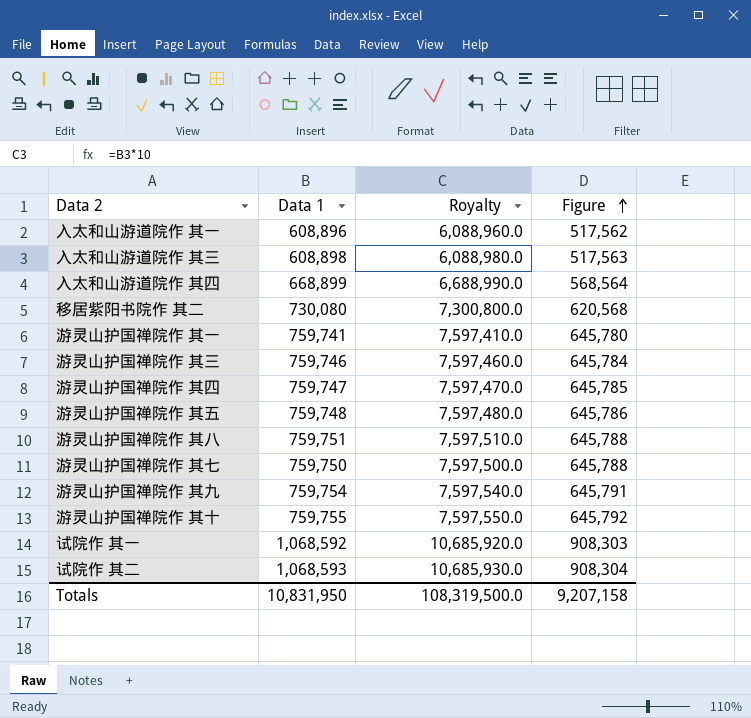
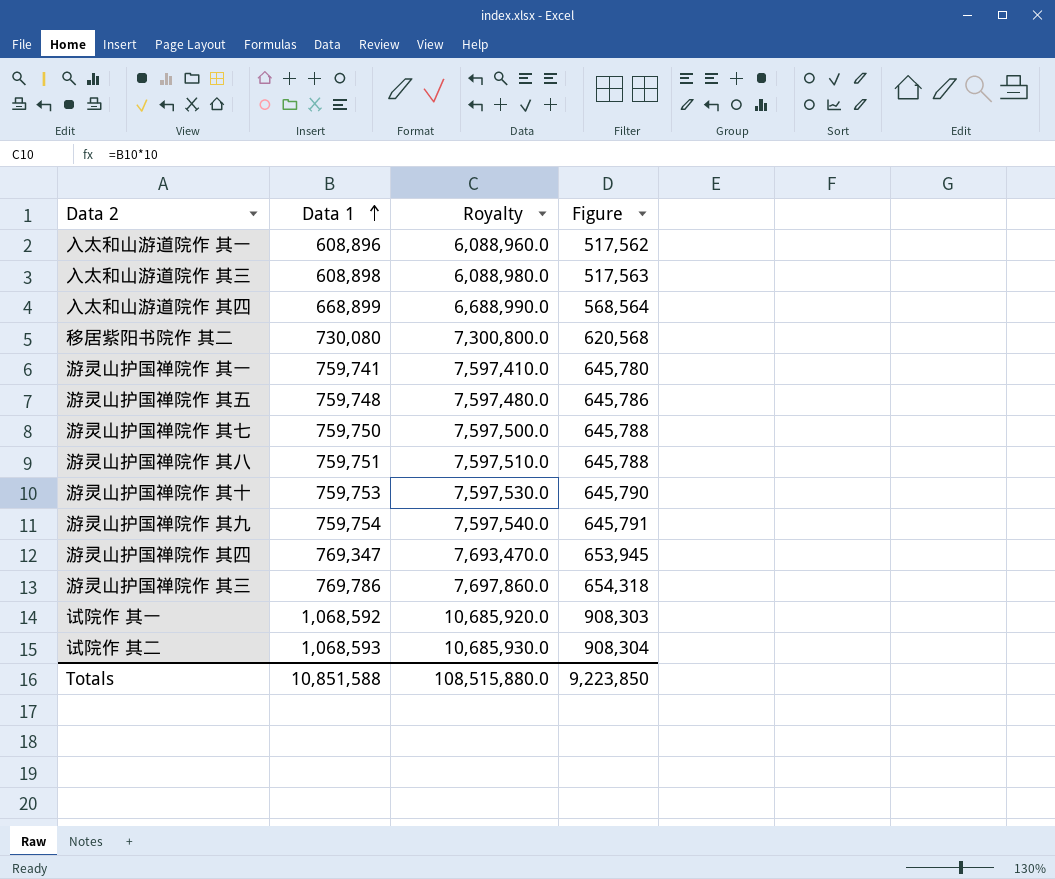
row order: Figure ascending -> Data 1 ascending
游灵山护国禅院作 其十 | Data 1: 759,755 -> 759,753
游灵山护国禅院作 其十 | Royalty: 7,597,550.0 -> 7,597,530.0
游灵山护国禅院作 其十 | Figure: 645,792 -> 645,790
游灵山护国禅院作 其四 | Data 1: 759,747 -> 769,347
游灵山护国禅院作 其四 | Royalty: 7,597,470.0 -> 7,693,470.0
游灵山护国禅院作 其四 | Figure: 645,785 -> 653,945
游灵山护国禅院作 其三 | Data 1: 759,746 -> 769,786
游灵山护国禅院作 其三 | Royalty: 7,597,460.0 -> 7,697,860.0
游灵山护国禅院作 其三 | Figure: 645,784 -> 654,318
Totals | Data 1: 10,831,950 -> 10,851,588
Totals | Royalty: 108,319,500.0 -> 108,515,880.0
Totals | Figure: 9,207,158 -> 9,223,850

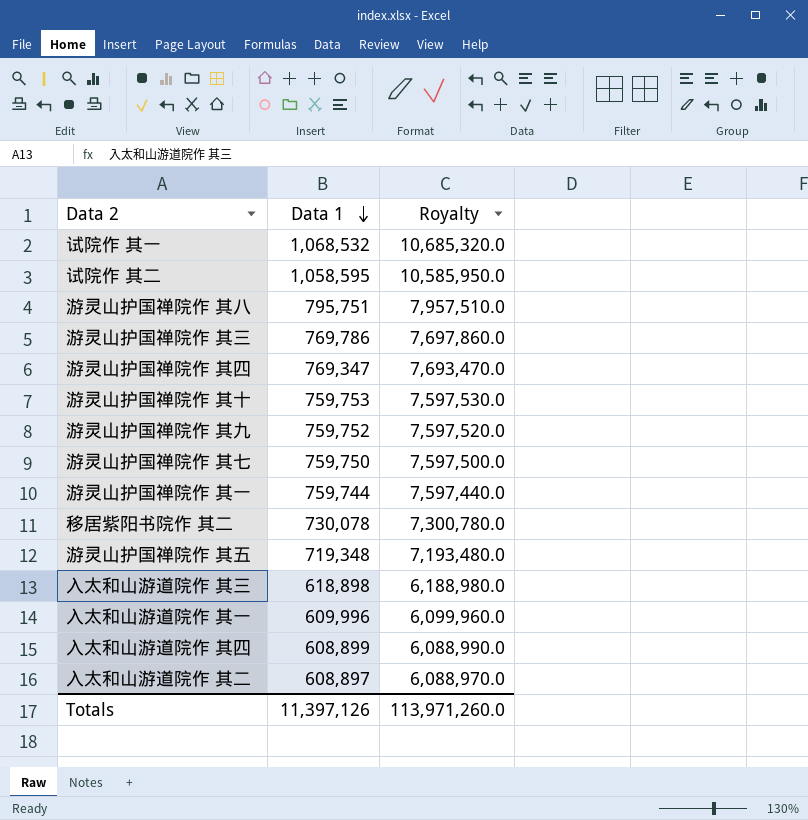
row order: Data 1 ascending -> Data 1 descending
column Figure | formula: [Data 1] * 0.85 -> none
试院作 其一 | Data 1: 1,068,592 -> 1,068,532
试院作 其一 | Royalty: 10,685,920.0 -> 10,685,320.0
试院作 其二 | Data 1: 1,068,593 -> 1,058,595
试院作 其二 | Royalty: 10,685,930.0 -> 10,585,950.0
游灵山护国禅院作 其八 | Data 1: 759,751 -> 795,751
游灵山护国禅院作 其八 | Royalty: 7,597,510.0 -> 7,957,510.0
游灵山护国禅院作 其九 | Data 1: 759,754 -> 759,752
游灵山护国禅院作 其九 | Royalty: 7,597,540.0 -> 7,597,520.0
游灵山护国禅院作 其一 | Data 1: 759,741 -> 759,744
游灵山护国禅院作 其一 | Royalty: 7,597,410.0 -> 7,597,440.0
移居紫阳书院作 其二 | Data 1: 730,080 -> 730,078
移居紫阳书院作 其二 | Royalty: 7,300,800.0 -> 7,300,780.0
游灵山护国禅院作 其五 | Data 1: 759,748 -> 719,348
游灵山护国禅院作 其五 | Royalty: 7,597,480.0 -> 7,193,480.0
入太和山游道院作 其三 | Data 1: 608,898 -> 618,898
入太和山游道院作 其三 | Royalty: 6,088,980.0 -> 6,188,980.0
入太和山游道院作 其一 | Data 1: 608,896 -> 609,996
入太和山游道院作 其一 | Royalty: 6,088,960.0 -> 6,099,960.0
入太和山游道院作 其四 | Data 1: 668,899 -> 608,899
入太和山游道院作 其四 | Royalty: 6,688,990.0 -> 6,088,990.0
row 入太和山游道院作 其二: none -> 608,897 | 6,088,970.0
Totals | Data 1: 10,851,588 -> 11,397,126
Totals | Royalty: 108,515,880.0 -> 113,971,260.0

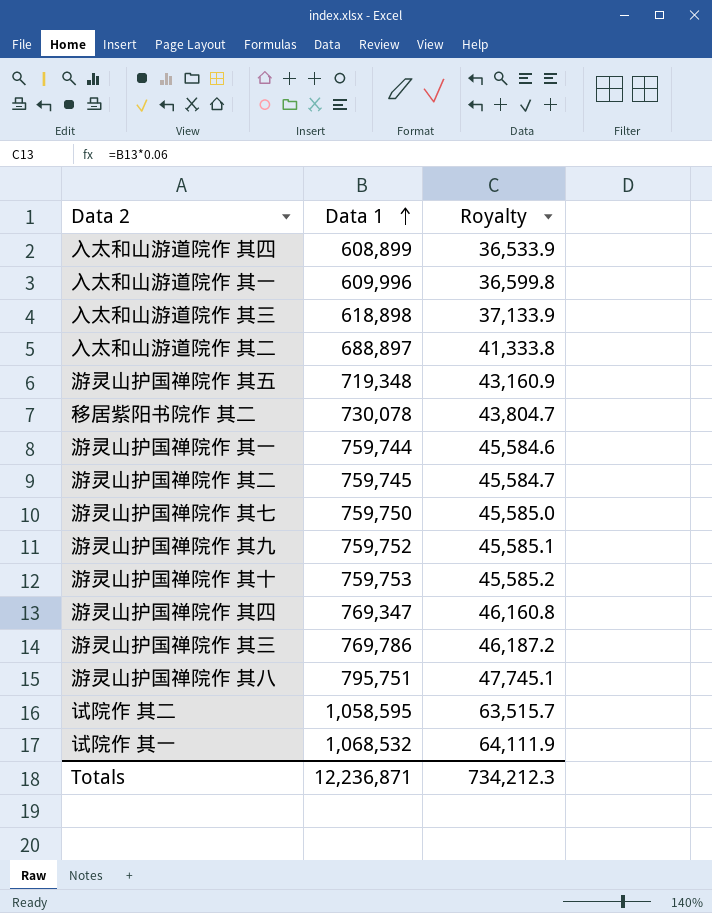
row order: Data 1 descending -> Data 1 ascending
column Royalty | formula: [Data 1] * 10 -> [Data 1] * 0.06
入太和山游道院作 其二 | Data 1: 608,897 -> 688,897
row 游灵山护国禅院作 其二: none -> 759,745 | 45,584.7
Totals | Data 1: 11,397,126 -> 12,236,871
Totals | Royalty: 113,971,260.0 -> 734,212.3

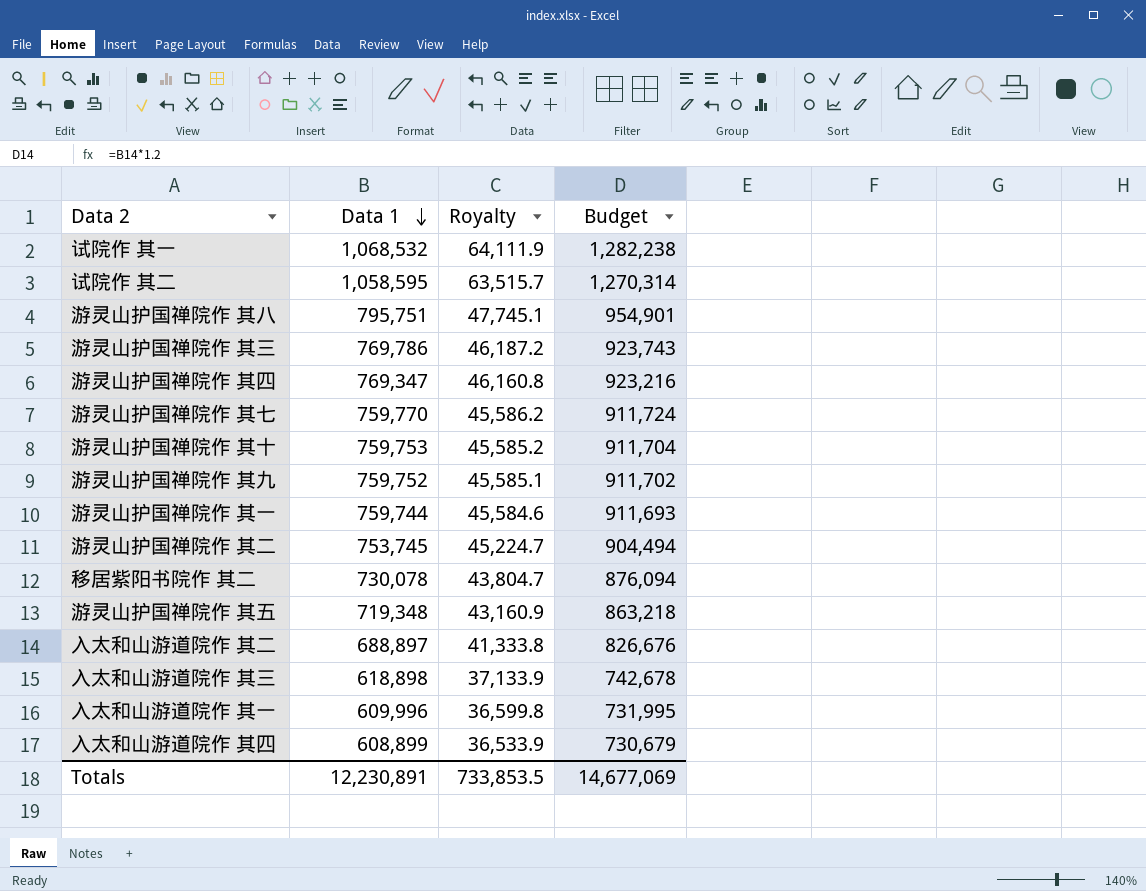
row order: Data 1 ascending -> Data 1 descending
column Budget | formula: none -> [Data 1] * 1.2
游灵山护国禅院作 其七 | Data 1: 759,750 -> 759,770
游灵山护国禅院作 其七 | Royalty: 45,585.0 -> 45,586.2
游灵山护国禅院作 其二 | Data 1: 759,745 -> 753,745
游灵山护国禅院作 其二 | Royalty: 45,584.7 -> 45,224.7
Totals | Data 1: 12,236,871 -> 12,230,891
Totals | Royalty: 734,212.3 -> 733,853.5

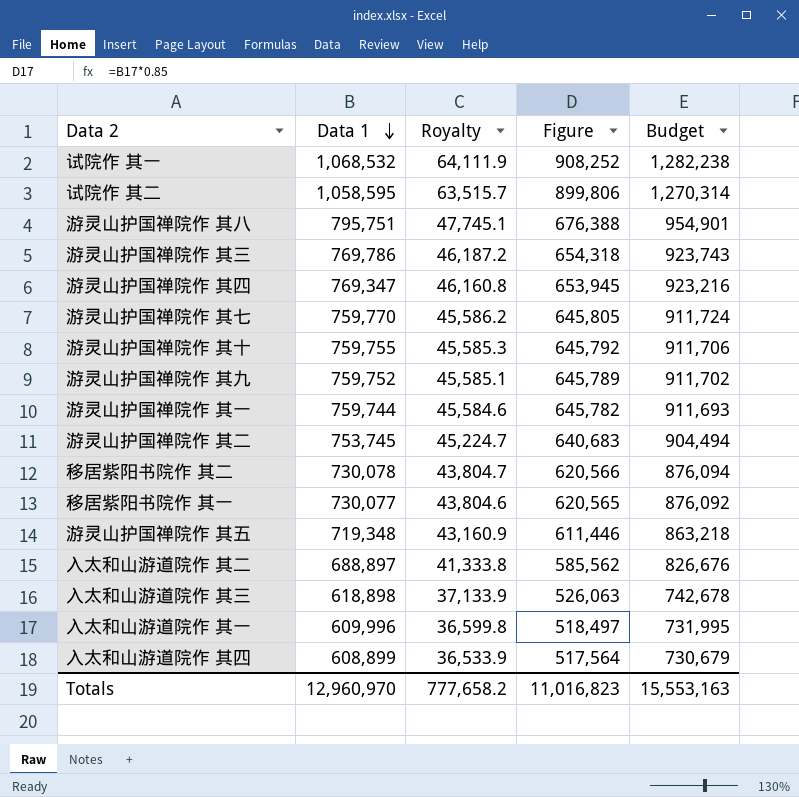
column Figure | formula: none -> [Data 1] * 0.85
游灵山护国禅院作 其十 | Data 1: 759,753 -> 759,755
游灵山护国禅院作 其十 | Royalty: 45,585.2 -> 45,585.3
游灵山护国禅院作 其十 | Budget: 911,704 -> 911,706
row 移居紫阳书院作 其一: none -> 730,077 | 43,804.6 | 620,565 | 876,092
Totals | Data 1: 12,230,891 -> 12,960,970
Totals | Royalty: 733,853.5 -> 777,658.2
Totals | Budget: 14,677,069 -> 15,553,163

